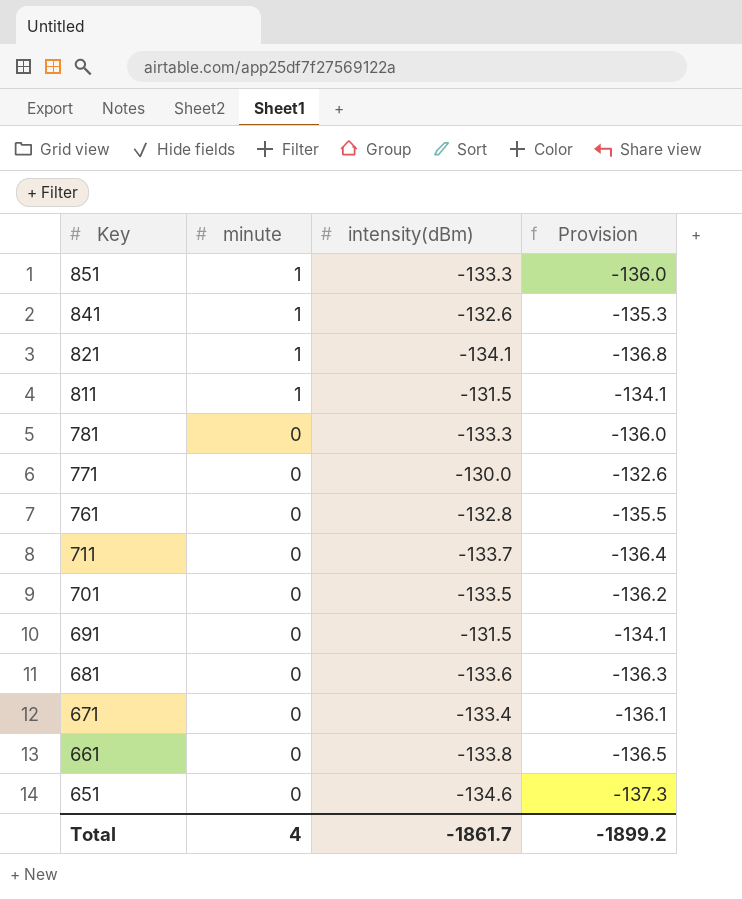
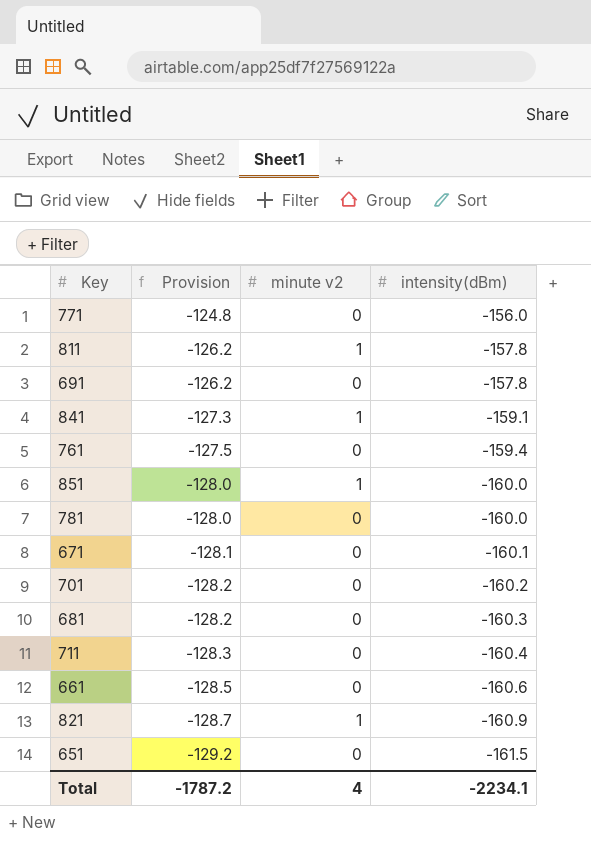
row order: Key descending -> Provision descending
column Provision | formula: [intensity(dBm)] * 1.02 -> [intensity(dBm)] * 0.8
column Provision | position: 4 -> 2
column name: minute -> minute v2
771 | intensity(dBm): -130.0 -> -156.0
811 | intensity(dBm): -131.5 -> -157.8
691 | intensity(dBm): -131.5 -> -157.8
841 | intensity(dBm): -132.6 -> -159.1
761 | intensity(dBm): -132.8 -> -159.4
851 | intensity(dBm): -133.3 -> -160.0
781 | intensity(dBm): -133.3 -> -160.0
671 | intensity(dBm): -133.4 -> -160.1
701 | intensity(dBm): -133.5 -> -160.2
681 | intensity(dBm): -133.6 -> -160.3
711 | intensity(dBm): -133.7 -> -160.4
661 | intensity(dBm): -133.8 -> -160.6
821 | intensity(dBm): -134.1 -> -160.9
651 | intensity(dBm): -134.6 -> -161.5
Total | Provision: -1899.2 -> -1787.2
Total | intensity(dBm): -1861.7 -> -2234.1

